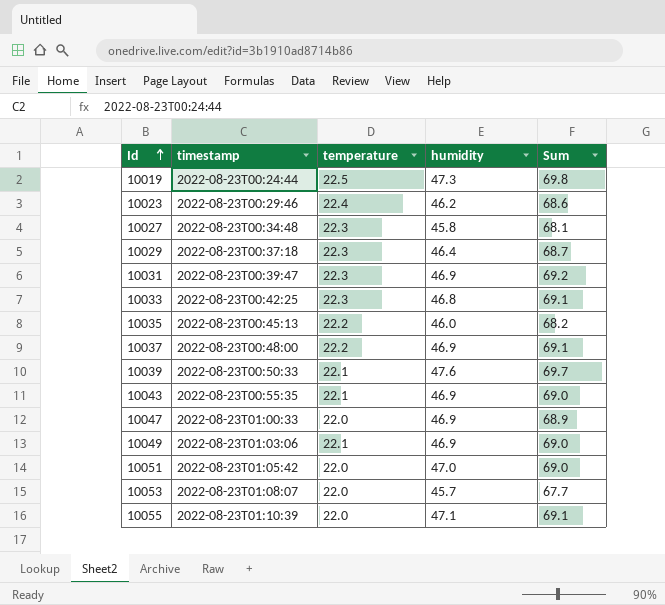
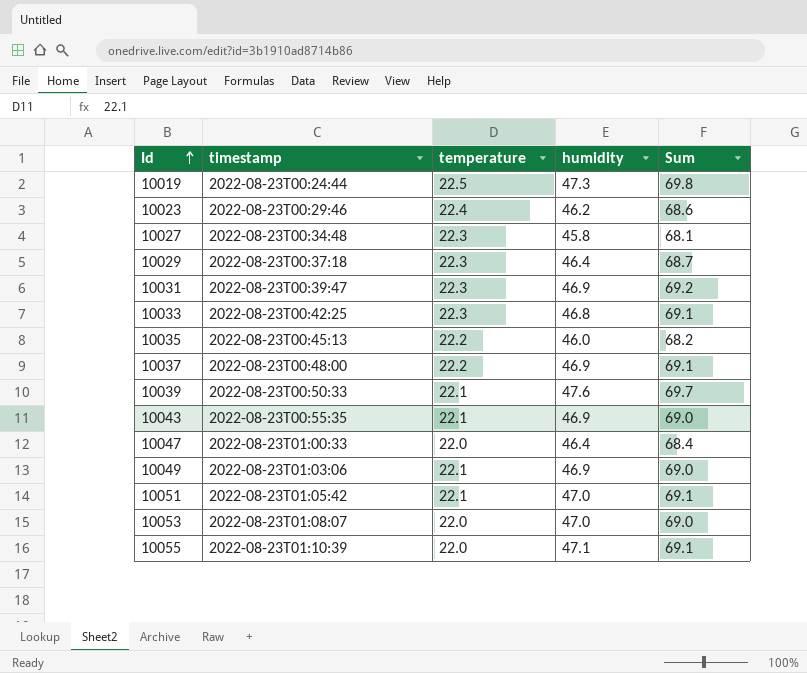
10047 | humidity: 46.9 -> 46.4
10047 | Sum: 68.9 -> 68.4
10051 | temperature: 22.0 -> 22.1
10051 | Sum: 69.0 -> 69.1
10053 | humidity: 45.7 -> 47.0
10053 | Sum: 67.7 -> 69.0

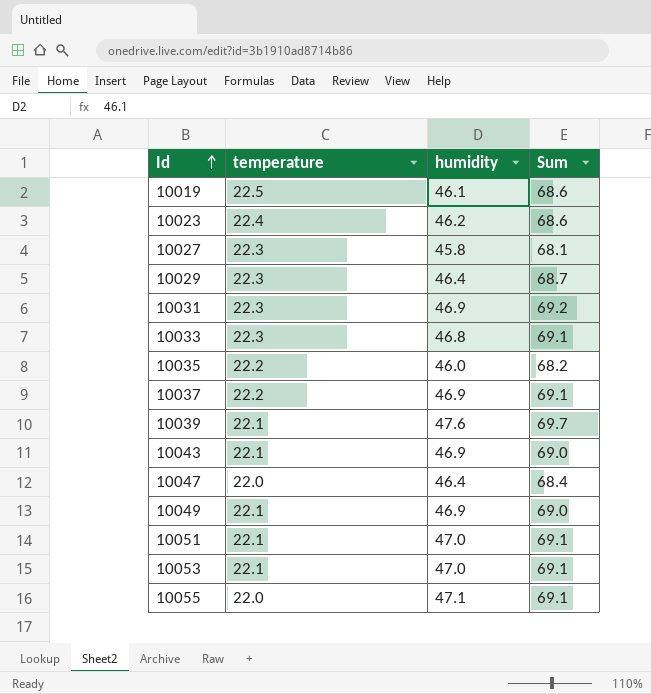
column timestamp | position: 2 -> none
10019 | humidity: 47.3 -> 46.1
10019 | Sum: 69.8 -> 68.6
10053 | temperature: 22.0 -> 22.1
10053 | Sum: 69.0 -> 69.1

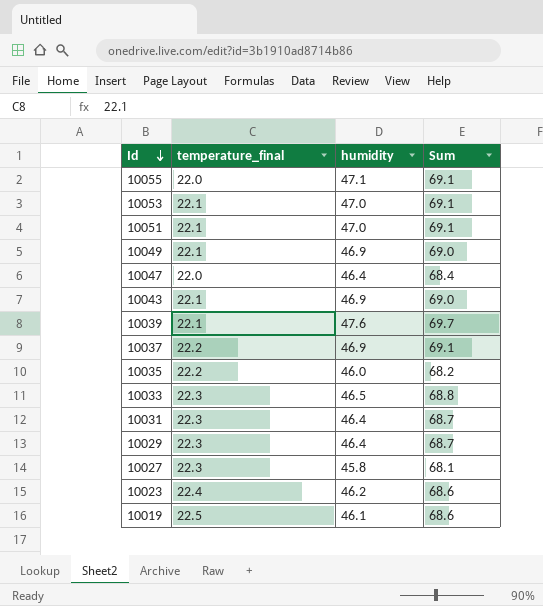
row order: Id ascending -> Id descending
column name: temperature -> temperature_final
10033 | humidity: 46.8 -> 46.5
10033 | Sum: 69.1 -> 68.8
10031 | humidity: 46.9 -> 46.4
10031 | Sum: 69.2 -> 68.7

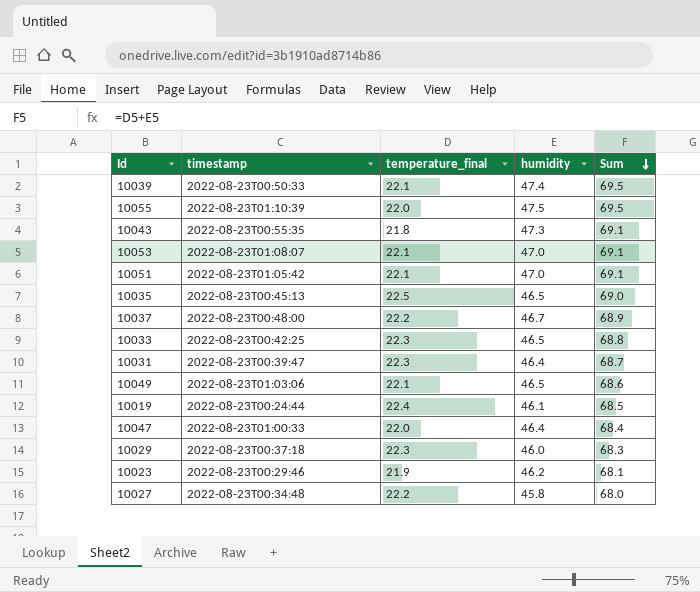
row order: Id descending -> Sum descending
column timestamp | position: none -> 2
10039 | humidity: 47.6 -> 47.4
10039 | Sum: 69.7 -> 69.5
10055 | humidity: 47.1 -> 47.5
10055 | Sum: 69.1 -> 69.5
10043 | temperature_final: 22.1 -> 21.8
10043 | humidity: 46.9 -> 47.3
10043 | Sum: 69.0 -> 69.1
10035 | temperature_final: 22.2 -> 22.5
10035 | humidity: 46.0 -> 46.5
10035 | Sum: 68.2 -> 69.0
10037 | humidity: 46.9 -> 46.7
10037 | Sum: 69.1 -> 68.9
10049 | humidity: 46.9 -> 46.5
10049 | Sum: 69.0 -> 68.6
10019 | temperature_final: 22.5 -> 22.4
10019 | Sum: 68.6 -> 68.5
10029 | humidity: 46.4 -> 46.0
10029 | Sum: 68.7 -> 68.3
10023 | temperature_final: 22.4 -> 21.9
10023 | Sum: 68.6 -> 68.1
10027 | temperature_final: 22.3 -> 22.2
10027 | Sum: 68.1 -> 68.0

